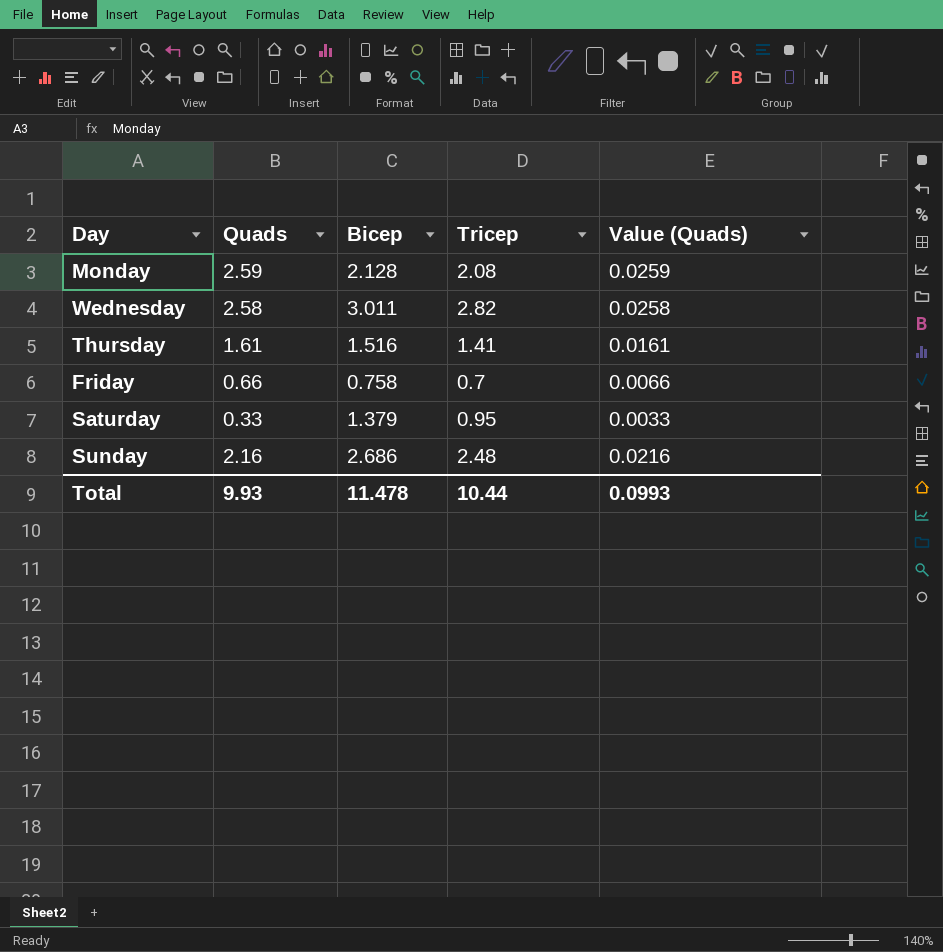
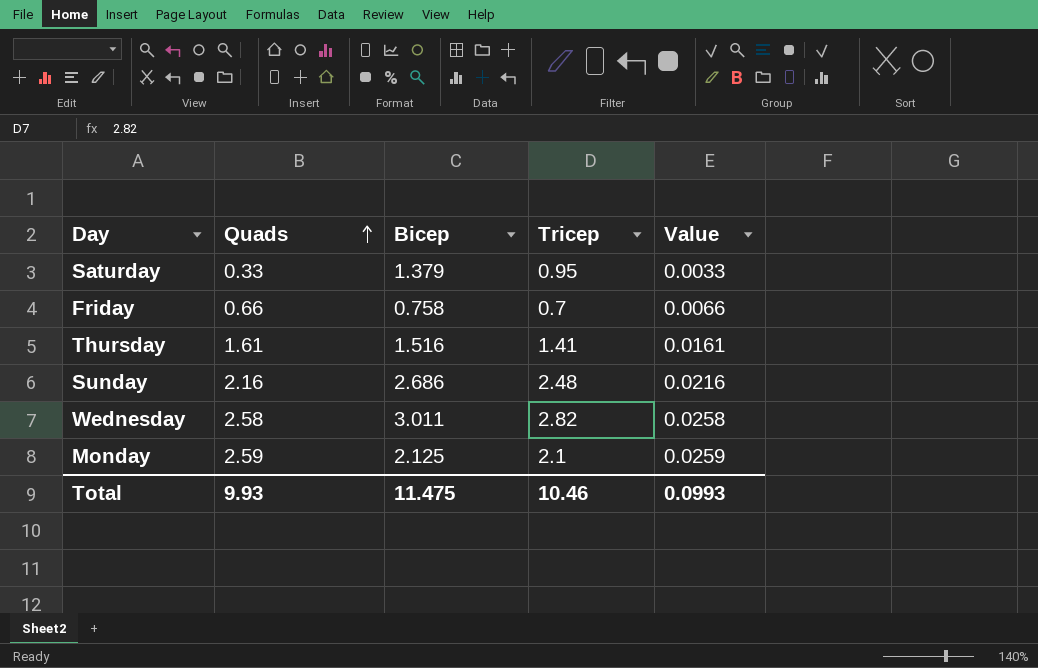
row order: none -> Quads ascending
column name: Value (Quads) -> Value
Monday | Bicep: 2.128 -> 2.125
Monday | Tricep: 2.08 -> 2.1
Total | Bicep: 11.478 -> 11.475
Total | Tricep: 10.44 -> 10.46

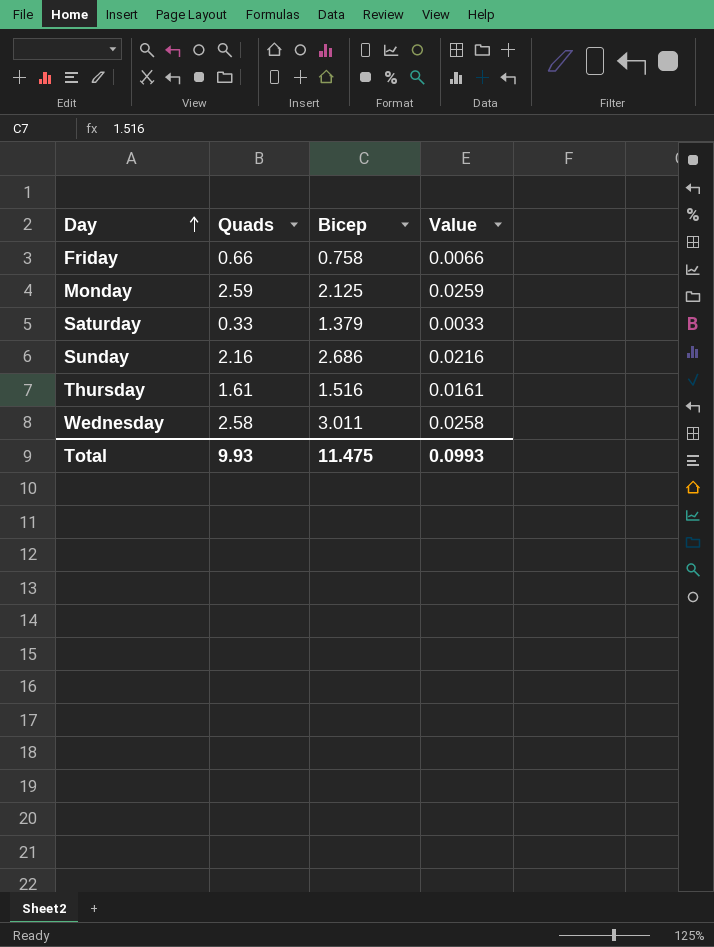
row order: Quads ascending -> Day ascending
column Tricep | position: 4 -> none

